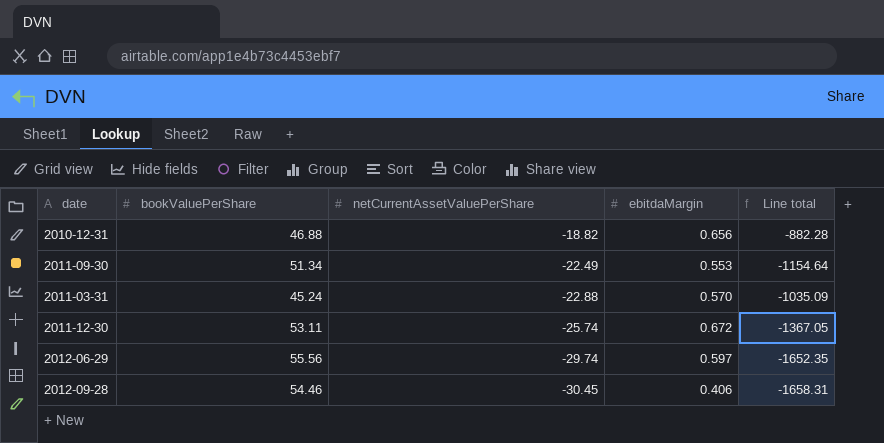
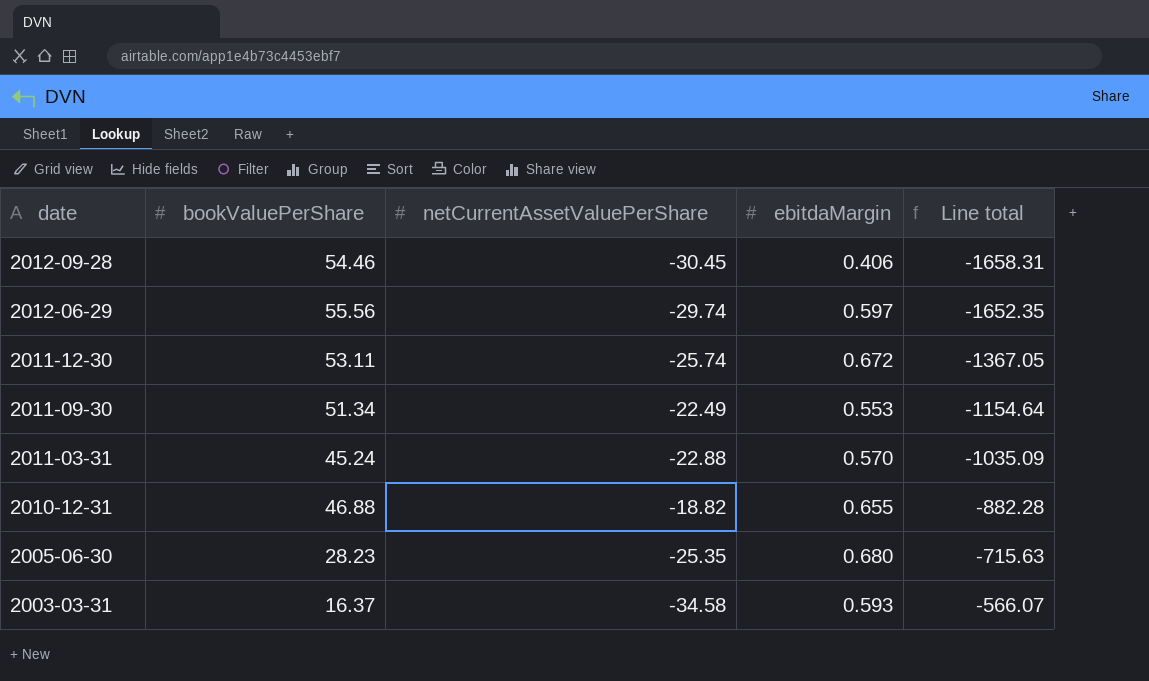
row order: netCurrentAssetValuePerShare descending -> date descending
2010-12-31 | ebitdaMargin: 0.656 -> 0.655
row 2005-06-30: none -> 28.23 | -25.35 | 0.680 | -715.63
row 2003-03-31: none -> 16.37 | -34.58 | 0.593 | -566.07

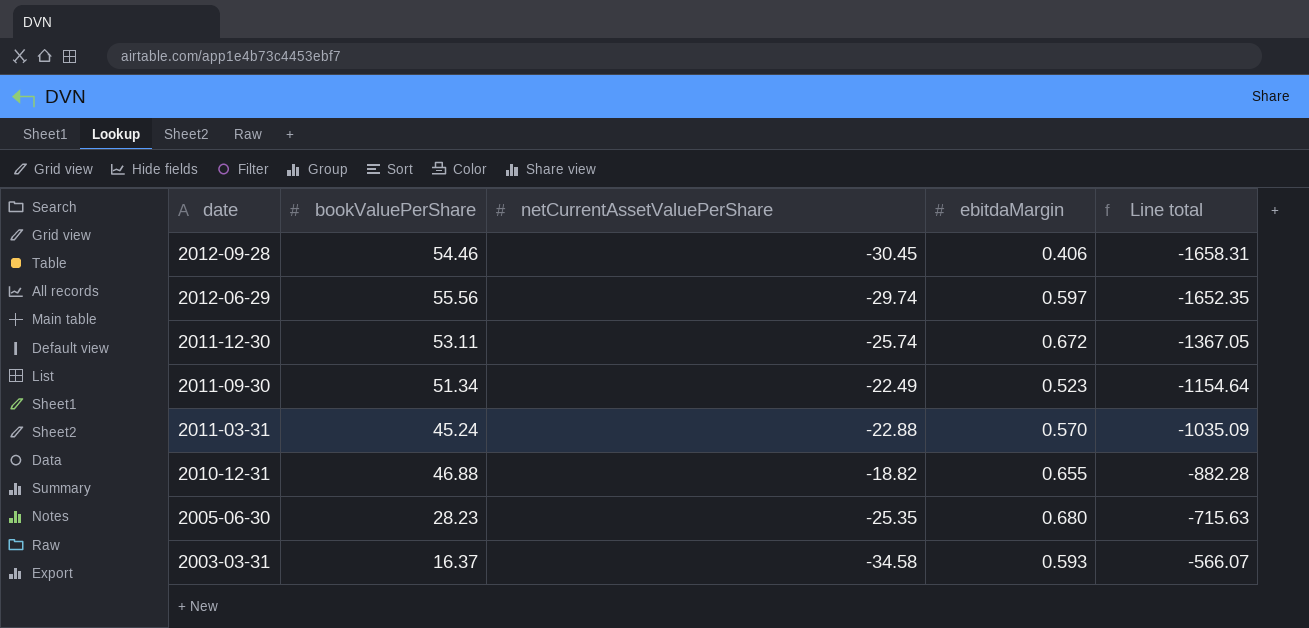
2011-09-30 | ebitdaMargin: 0.553 -> 0.523

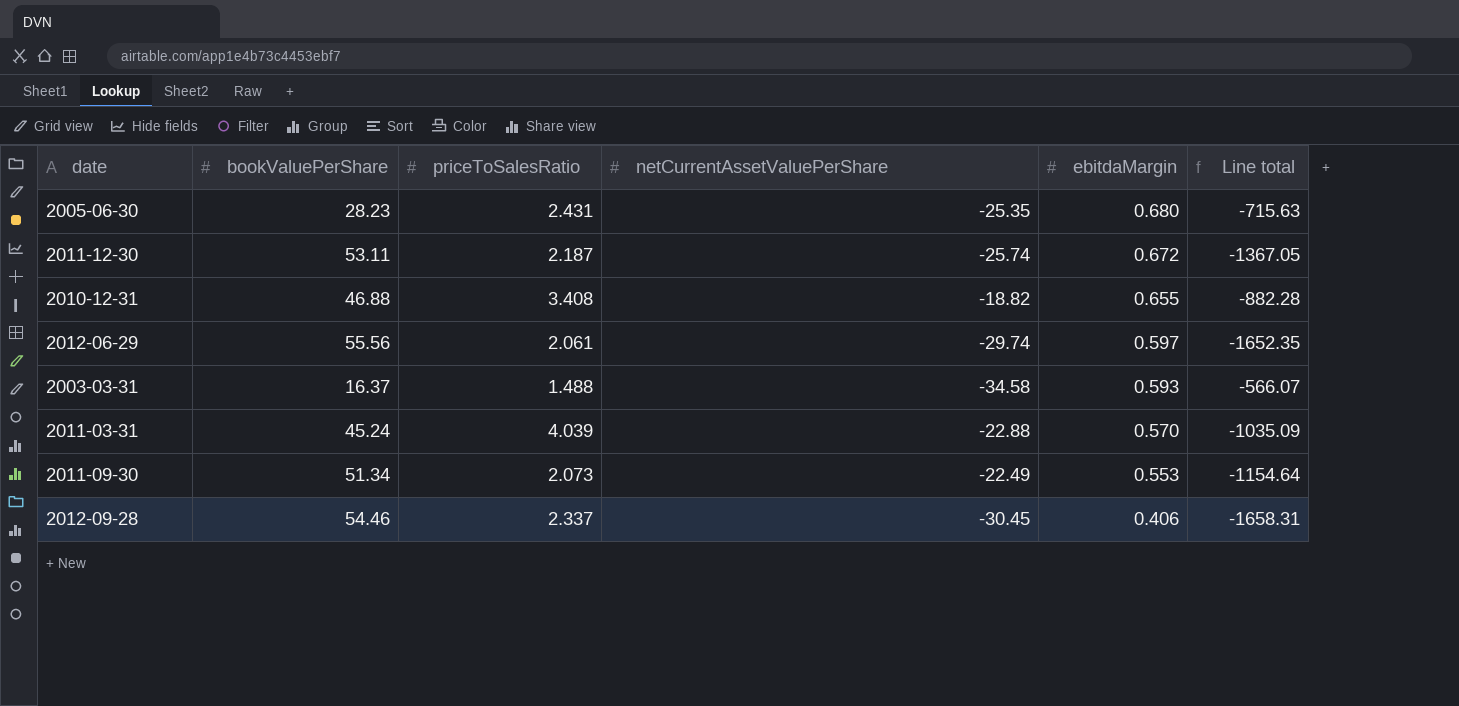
row order: date descending -> ebitdaMargin descending
column priceToSalesRatio | position: none -> 3
2011-09-30 | ebitdaMargin: 0.523 -> 0.553

